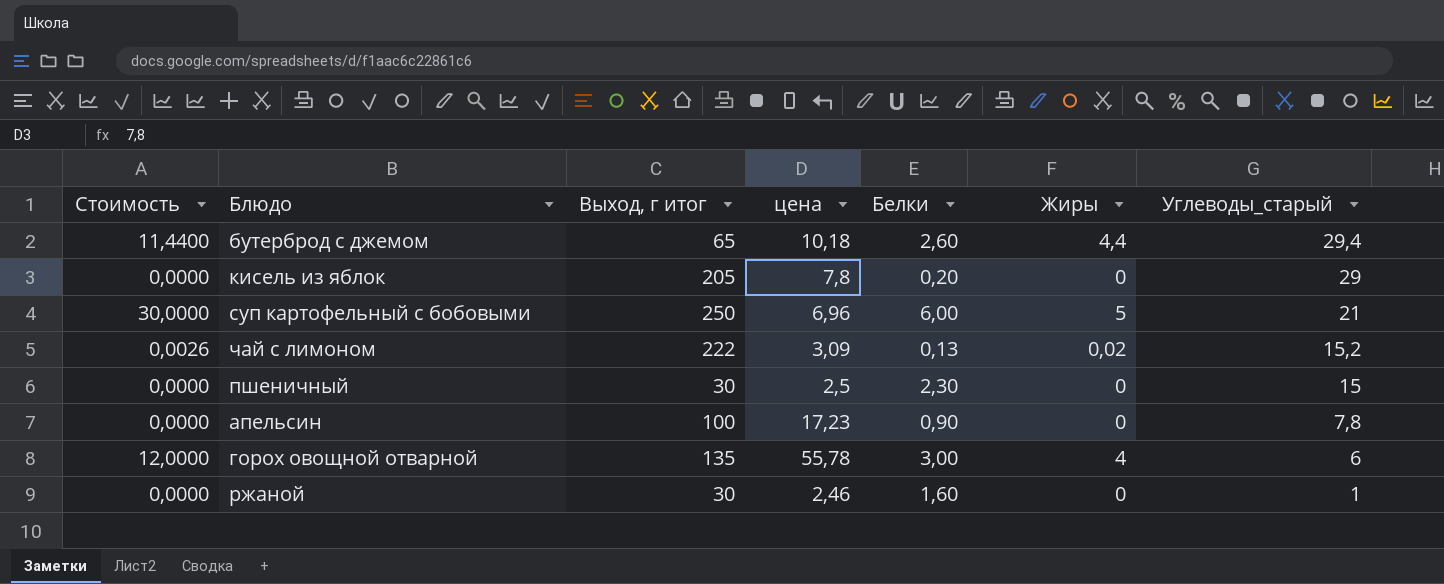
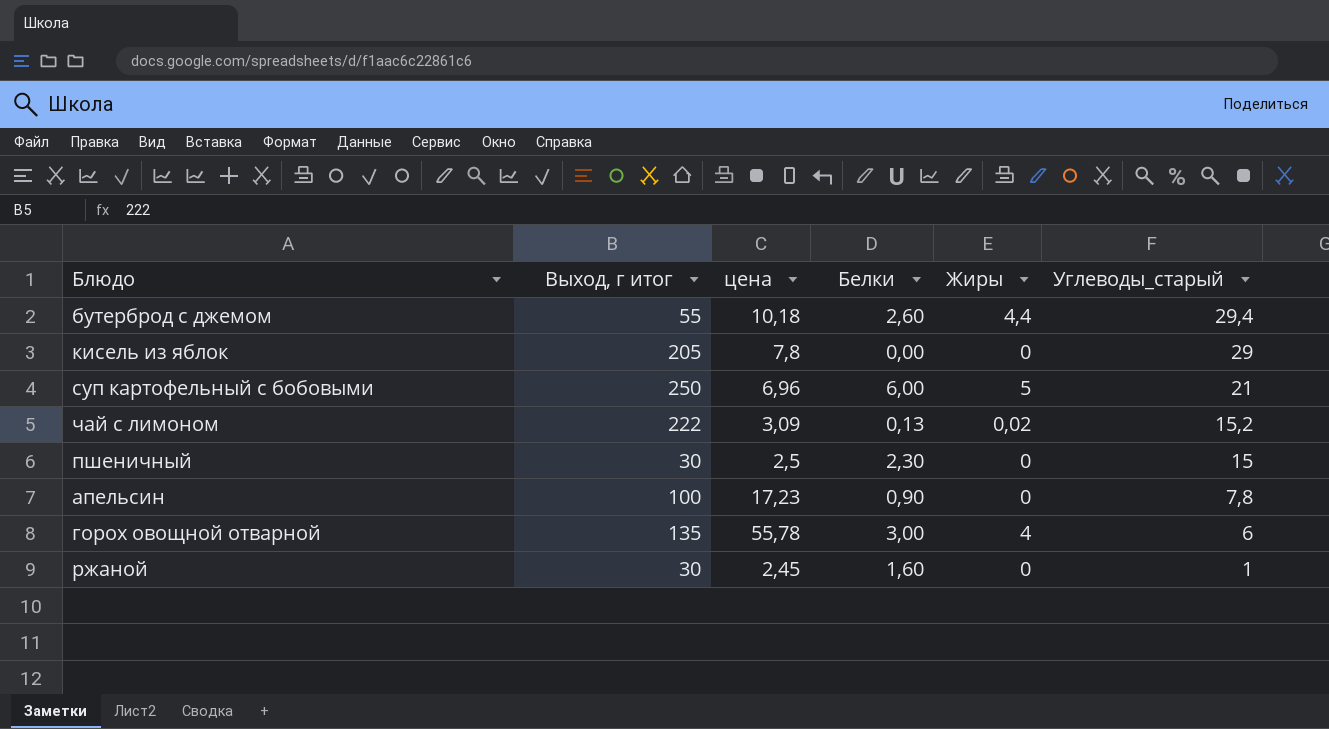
column Стоимость | formula: [Белки] * [Жиры] -> none
бутерброд с джемом | Выход, г итог: 65 -> 55
кисель из яблок | Белки: 0,20 -> 0,00
ржаной | цена: 2,46 -> 2,45

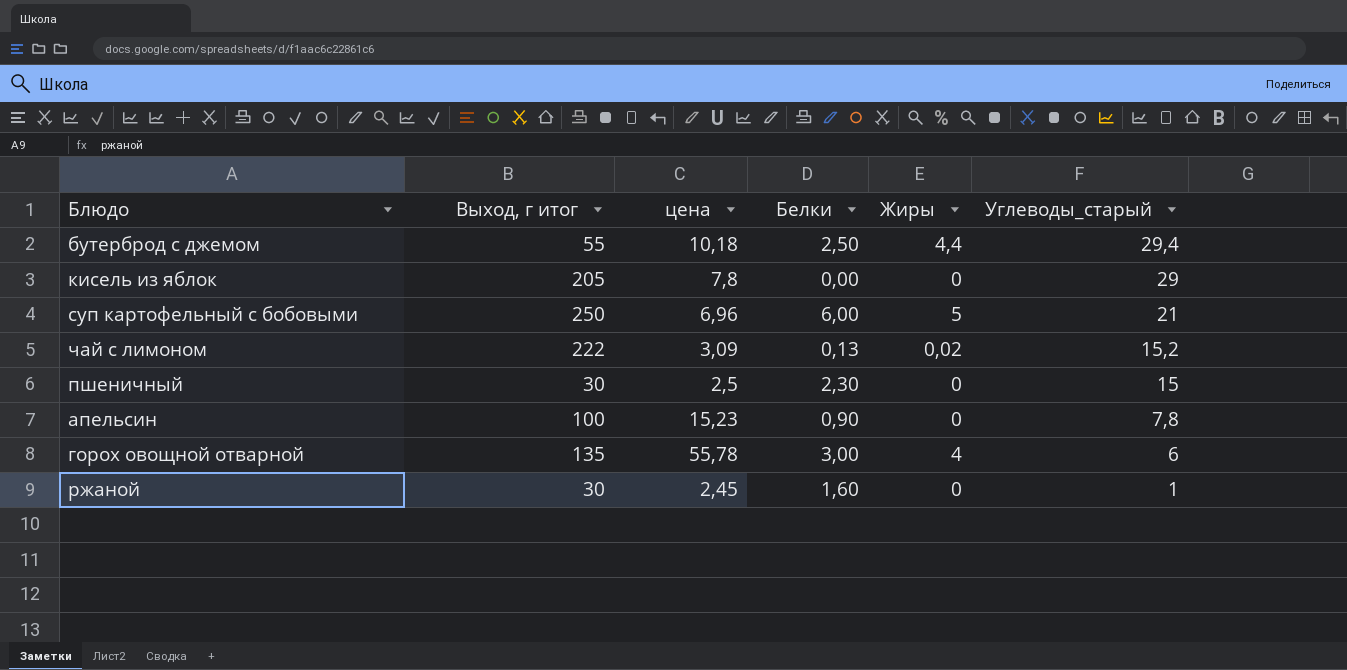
бутерброд с джемом | Белки: 2,60 -> 2,50
апельсин | цена: 17,23 -> 15,23

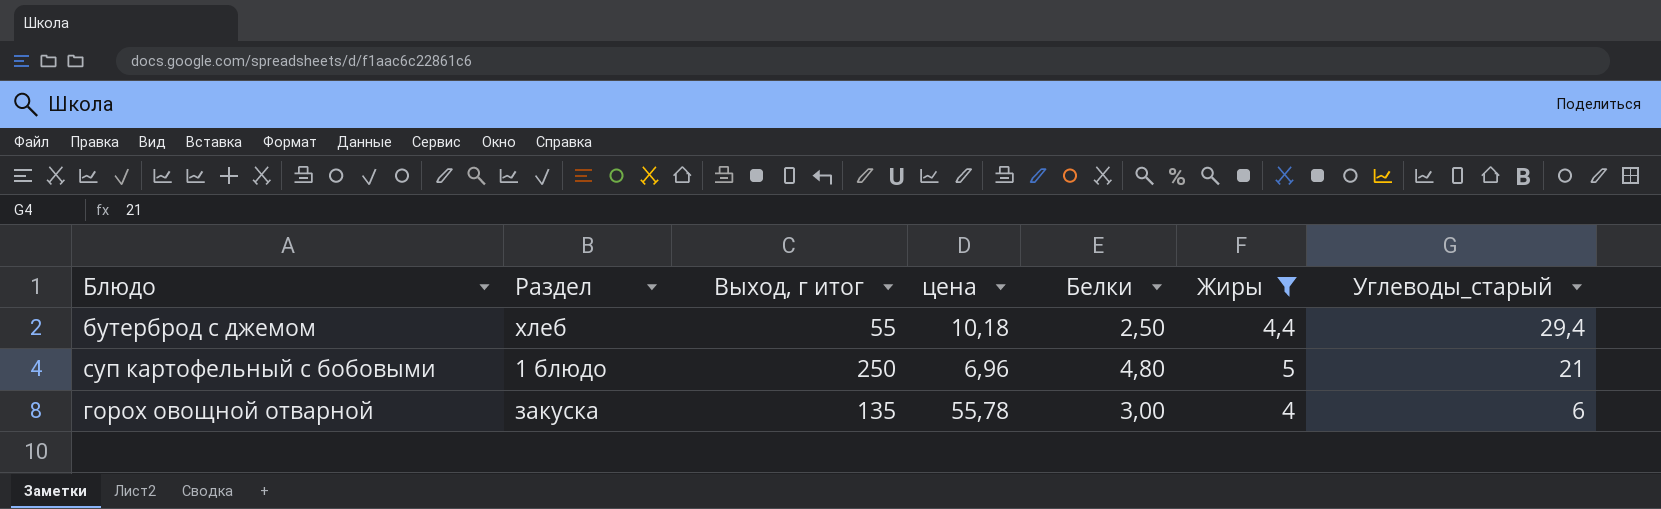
filter: none -> Жиры >= 4
column Раздел | position: none -> 2
суп картофельный с бобовыми | Белки: 6,00 -> 4,80

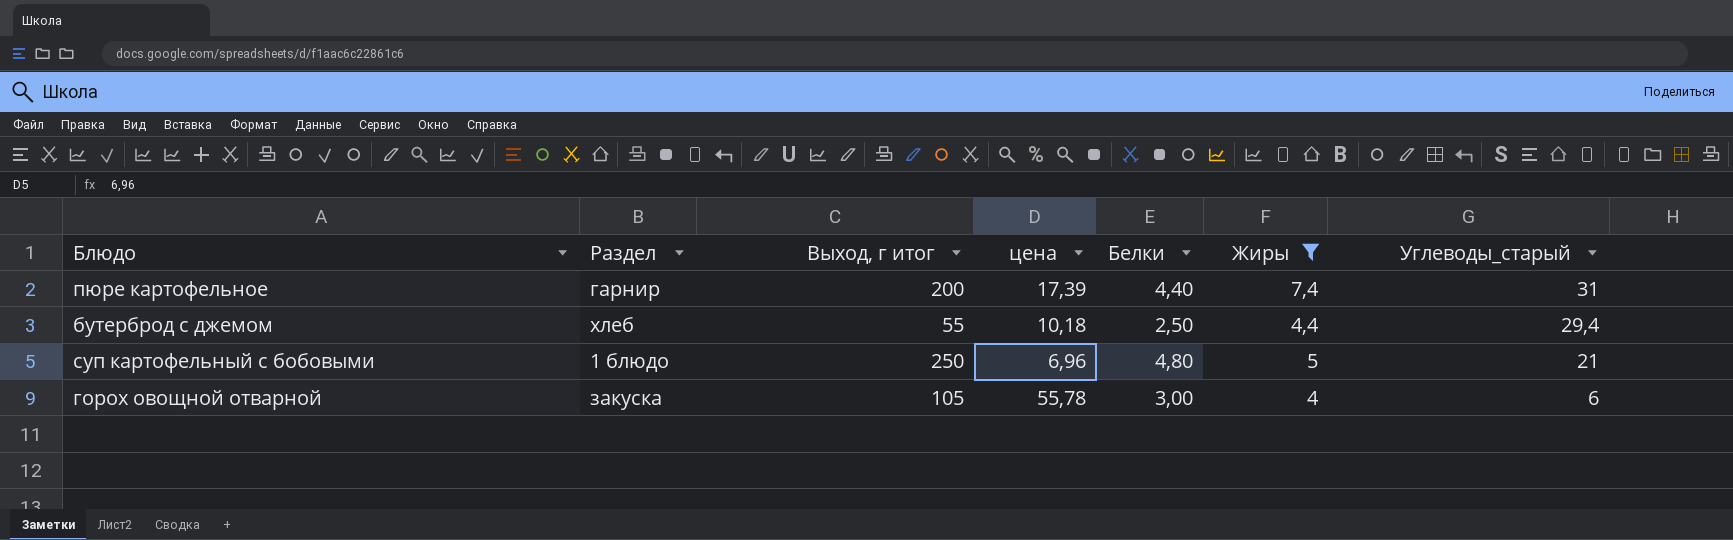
row пюре картофельное: none -> гарнир | 200 | 17,39 | 4,40 | 7,4 | 31
горох овощной отварной | Выход, г итог: 135 -> 105

